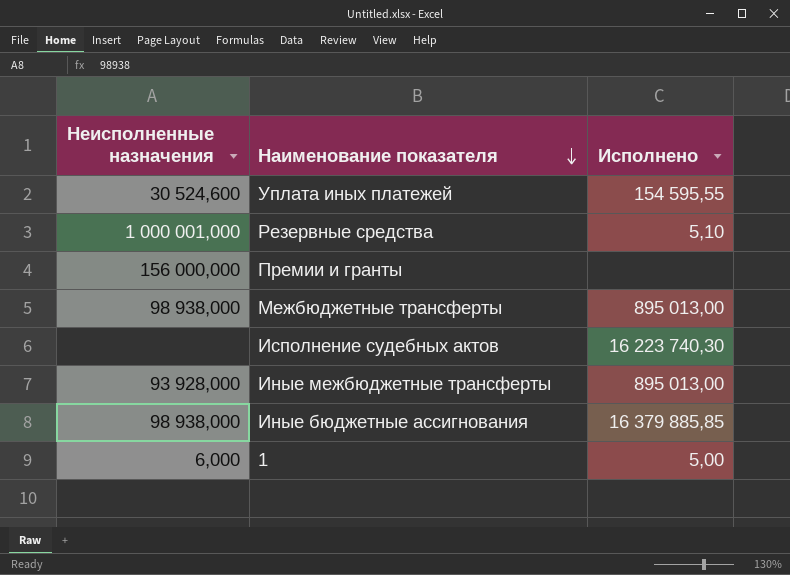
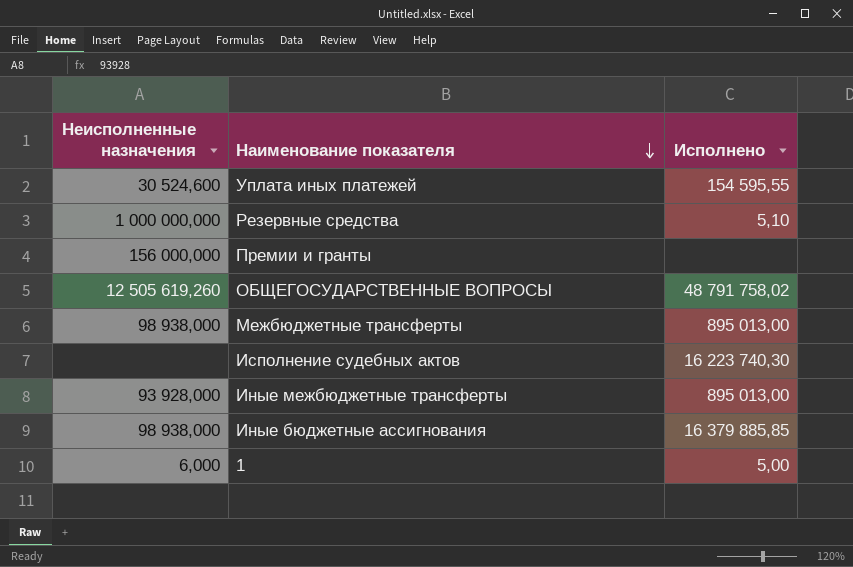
Резервные средства | Неисполненные назначения: 1 000 001,000 -> 1 000 000,000
row ОБЩЕГОСУДАРСТВЕННЫЕ ВОПРОСЫ: none -> 12 505 619,260 | 48 791 758,02

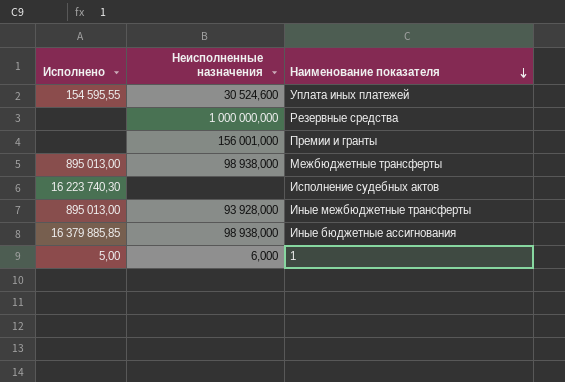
column Исполнено | position: 3 -> 1
row ОБЩЕГОСУДАРСТВЕННЫЕ ВОПРОСЫ: 12 505 619,260 | 48 791 758,02 -> none
Резервные средства | Исполнено: 5,10 -> none
Премии и гранты | Неисполненные назначения: 156 000,000 -> 156 001,000

